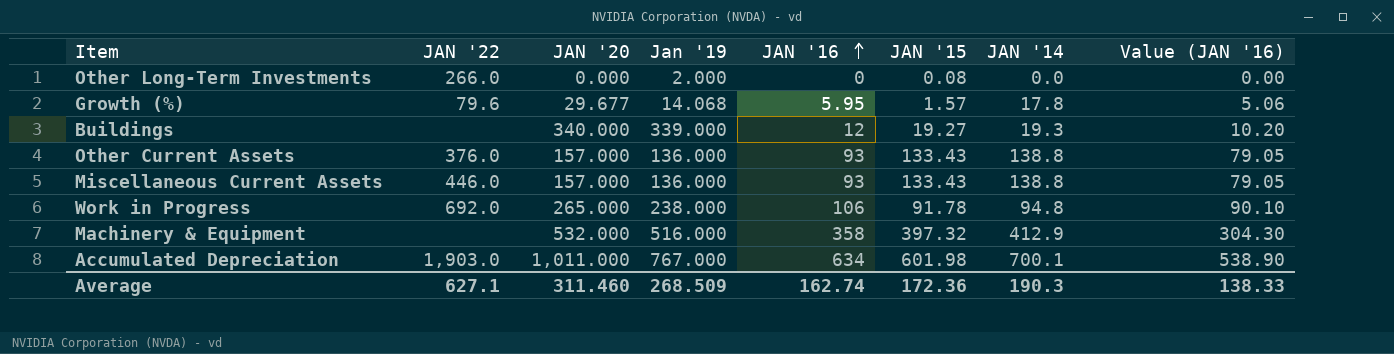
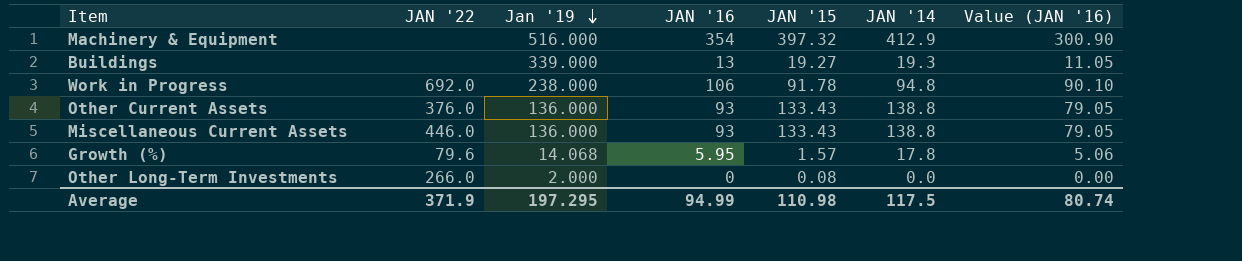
row order: JAN '16 ascending -> Jan '19 descending
column JAN '20 | position: 3 -> none
row Accumulated Depreciation: 1,903.0 | 1,011.000 | 767.000 | 634 | 601.98 | 700.1 | 538.90 -> none
Machinery & Equipment | JAN '16: 358 -> 354
Machinery & Equipment | Value (JAN '16): 304.30 -> 300.90
Buildings | JAN '16: 12 -> 13
Buildings | Value (JAN '16): 10.20 -> 11.05
Average | JAN '22: 627.1 -> 371.9
Average | Jan '19: 268.509 -> 197.295
Average | JAN '16: 162.74 -> 94.99
Average | JAN '15: 172.36 -> 110.98
Average | JAN '14: 190.3 -> 117.5
Average | Value (JAN '16): 138.33 -> 80.74

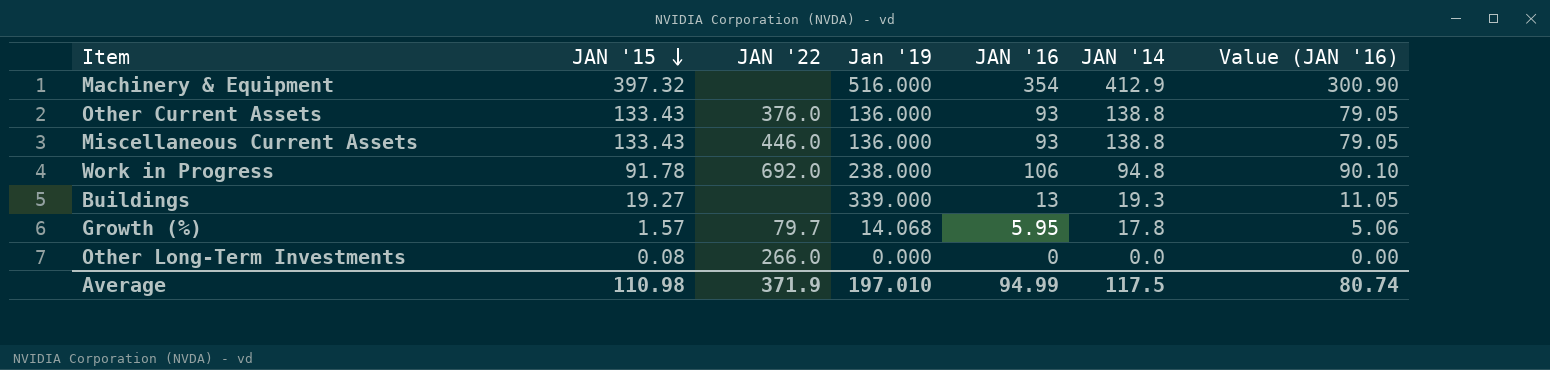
row order: Jan '19 descending -> JAN '15 descending
column JAN '15 | position: 5 -> 2
Growth (%) | JAN '22: 79.6 -> 79.7
Other Long-Term Investments | Jan '19: 2.000 -> 0.000
Average | Jan '19: 197.295 -> 197.010

